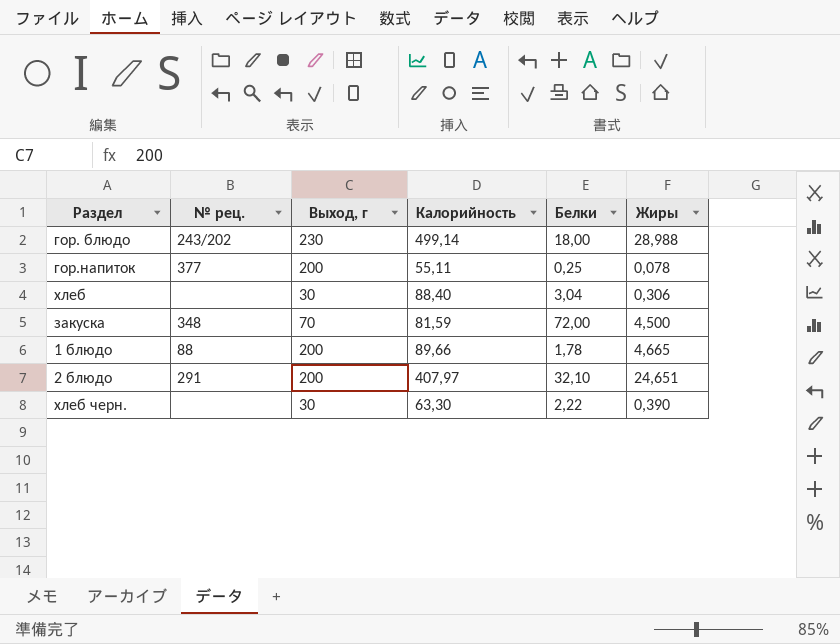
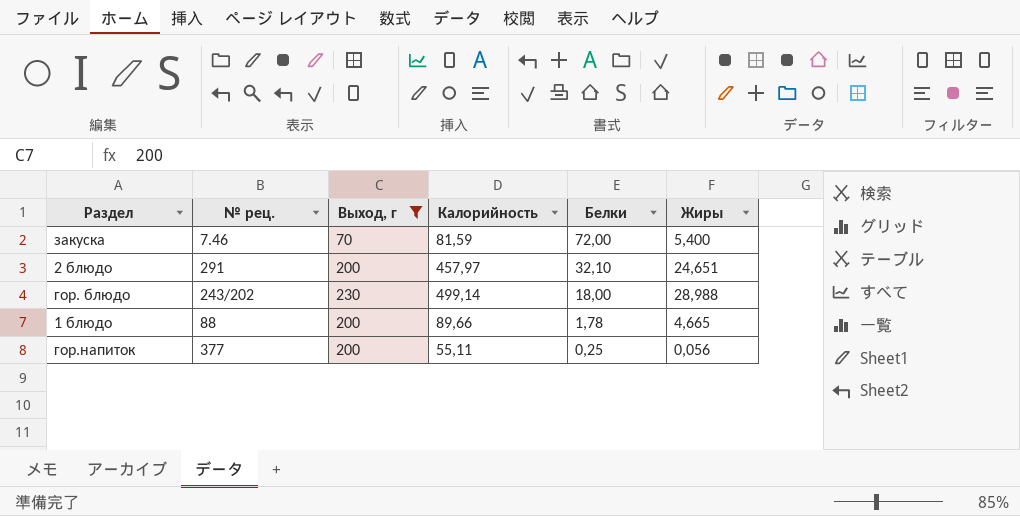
filter: none -> Выход, г != 30
row order: none -> Белки descending
закуска | № рец.: 348 -> 7.46
закуска | Жиры: 4,500 -> 5,400
2 блюдо | Калорийность: 407,97 -> 457,97
гор.напиток | Жиры: 0,078 -> 0,056

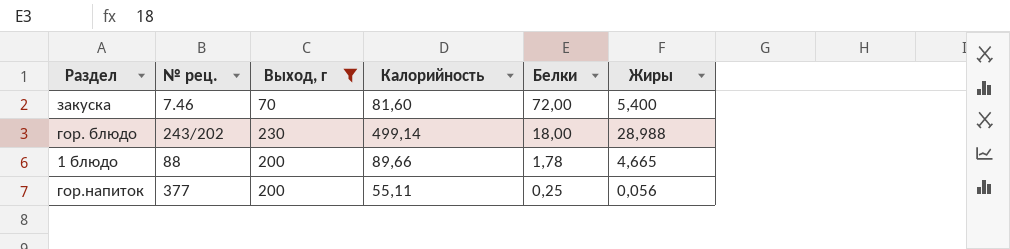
row 2 блюдо: 291 | 200 | 457,97 | 32,10 | 24,651 -> none
закуска | Калорийность: 81,59 -> 81,60

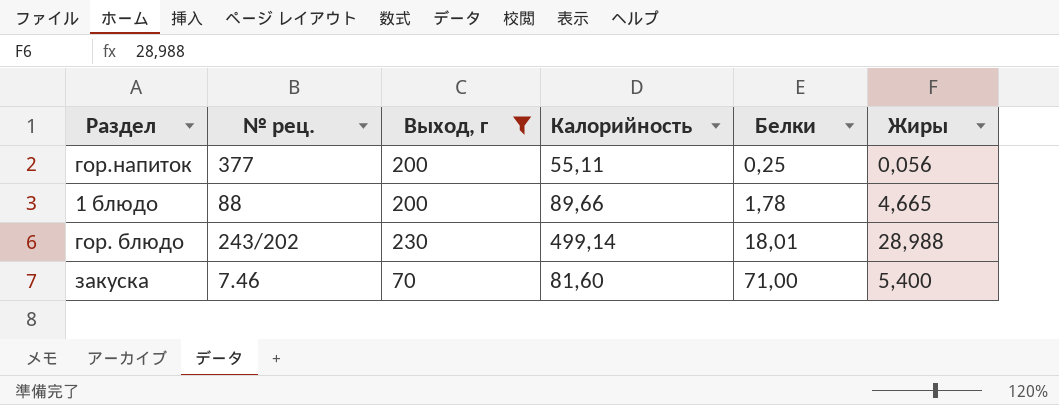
row order: Белки descending -> Белки ascending
гор. блюдо | Белки: 18,00 -> 18,01
закуска | Белки: 72,00 -> 71,00

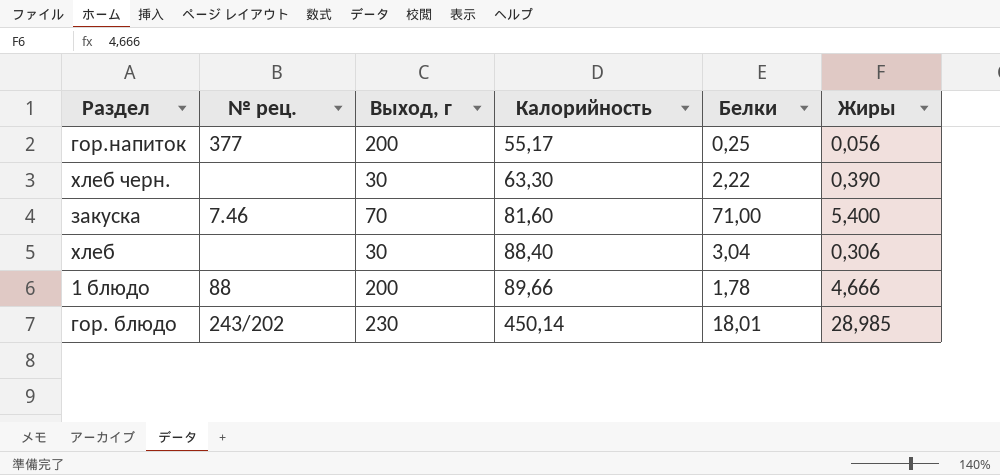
filter: Выход, г != 30 -> none
row order: Белки ascending -> Калорийность ascending
гор.напиток | Калорийность: 55,11 -> 55,17
1 блюдо | Жиры: 4,665 -> 4,666
гор. блюдо | Калорийность: 499,14 -> 450,14
гор. блюдо | Жиры: 28,988 -> 28,985

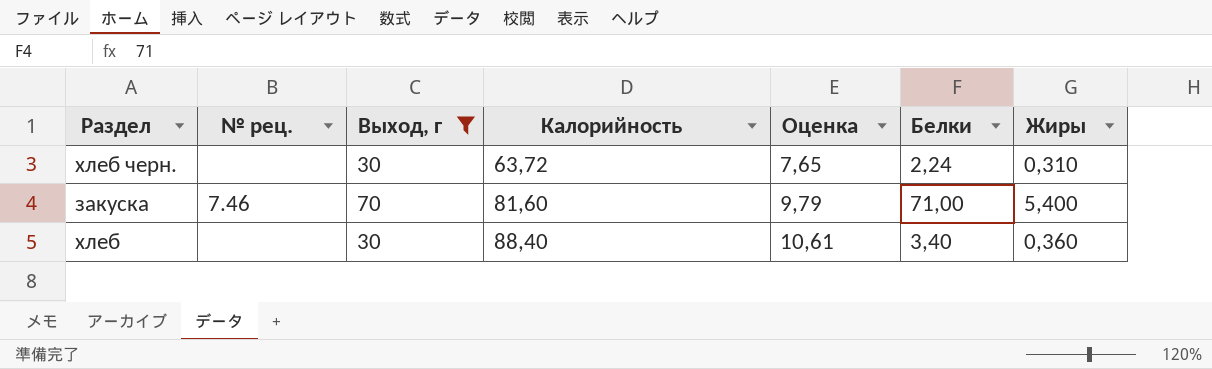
filter: none -> Выход, г <= 70
column Оценка | formula: none -> [Калорийность] * 0,12
хлеб черн. | Калорийность: 63,30 -> 63,72
хлеб черн. | Белки: 2,22 -> 2,24
хлеб черн. | Жиры: 0,390 -> 0,310
хлеб | Белки: 3,04 -> 3,40
хлеб | Жиры: 0,306 -> 0,360

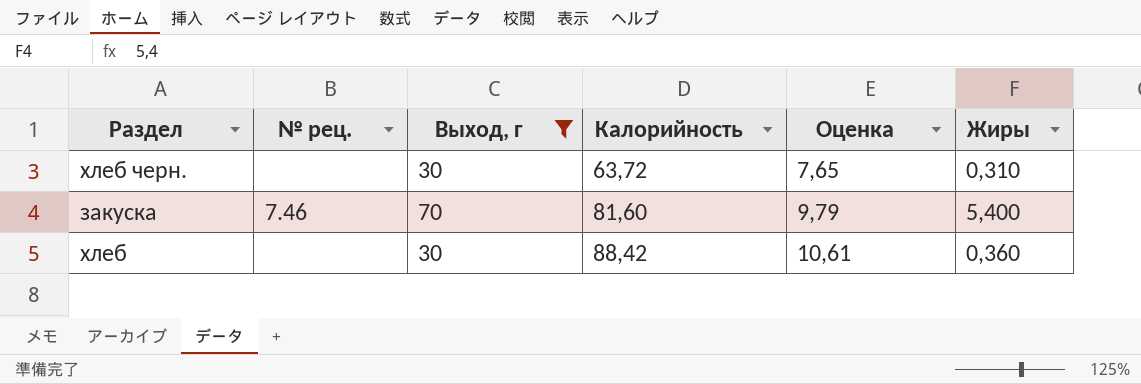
column Белки | position: 6 -> none
хлеб | Калорийность: 88,40 -> 88,42

